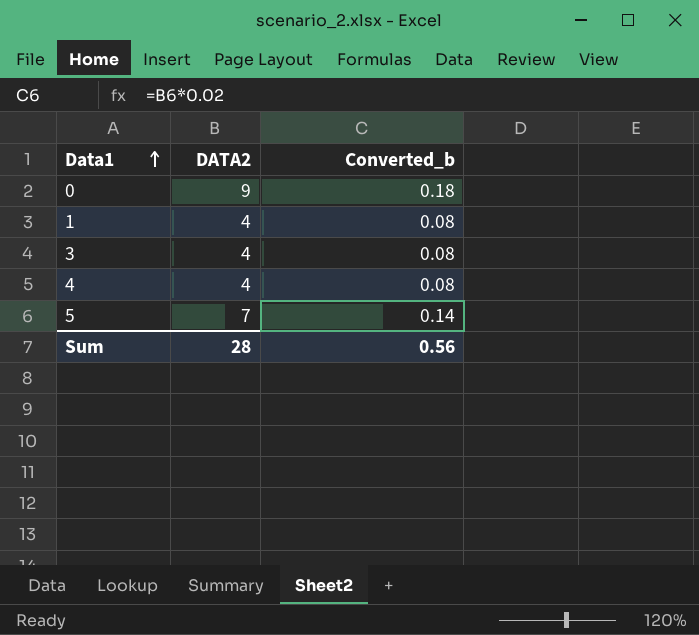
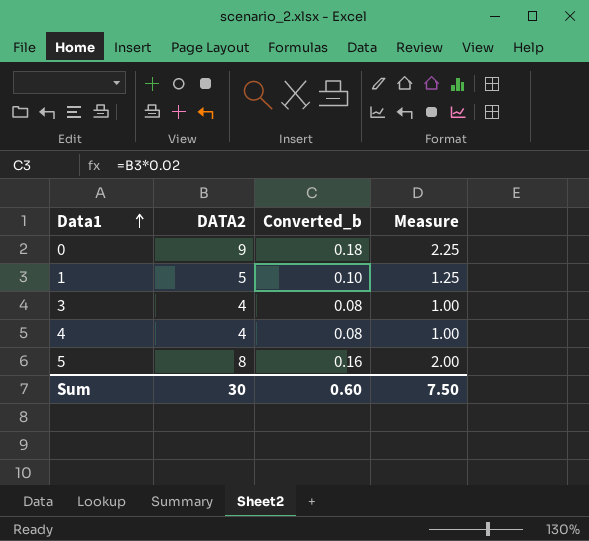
column Measure | formula: none -> [DATA2] * 0.25
1 | DATA2: 4 -> 5
1 | Converted_b: 0.08 -> 0.10
5 | DATA2: 7 -> 8
5 | Converted_b: 0.14 -> 0.16
Sum | DATA2: 28 -> 30
Sum | Converted_b: 0.56 -> 0.60

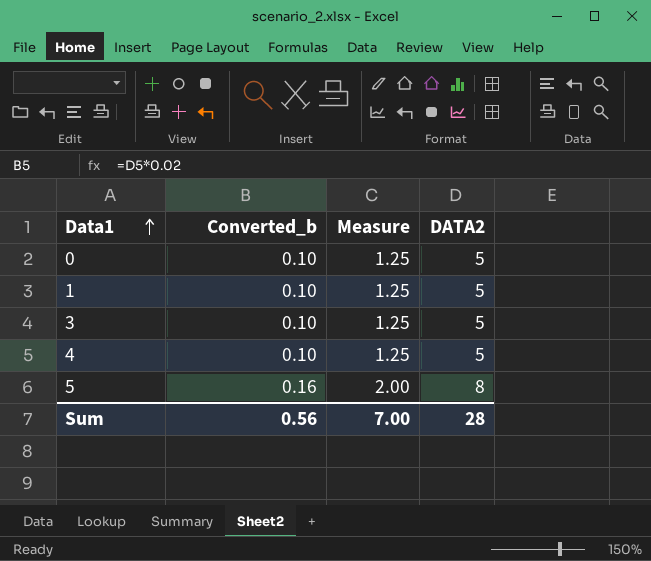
column DATA2 | position: 2 -> 4
0 | Converted_b: 0.18 -> 0.10
0 | Measure: 2.25 -> 1.25
0 | DATA2: 9 -> 5
3 | Converted_b: 0.08 -> 0.10
3 | Measure: 1.00 -> 1.25
3 | DATA2: 4 -> 5
4 | Converted_b: 0.08 -> 0.10
4 | Measure: 1.00 -> 1.25
4 | DATA2: 4 -> 5
Sum | Converted_b: 0.60 -> 0.56
Sum | Measure: 7.50 -> 7.00
Sum | DATA2: 30 -> 28

